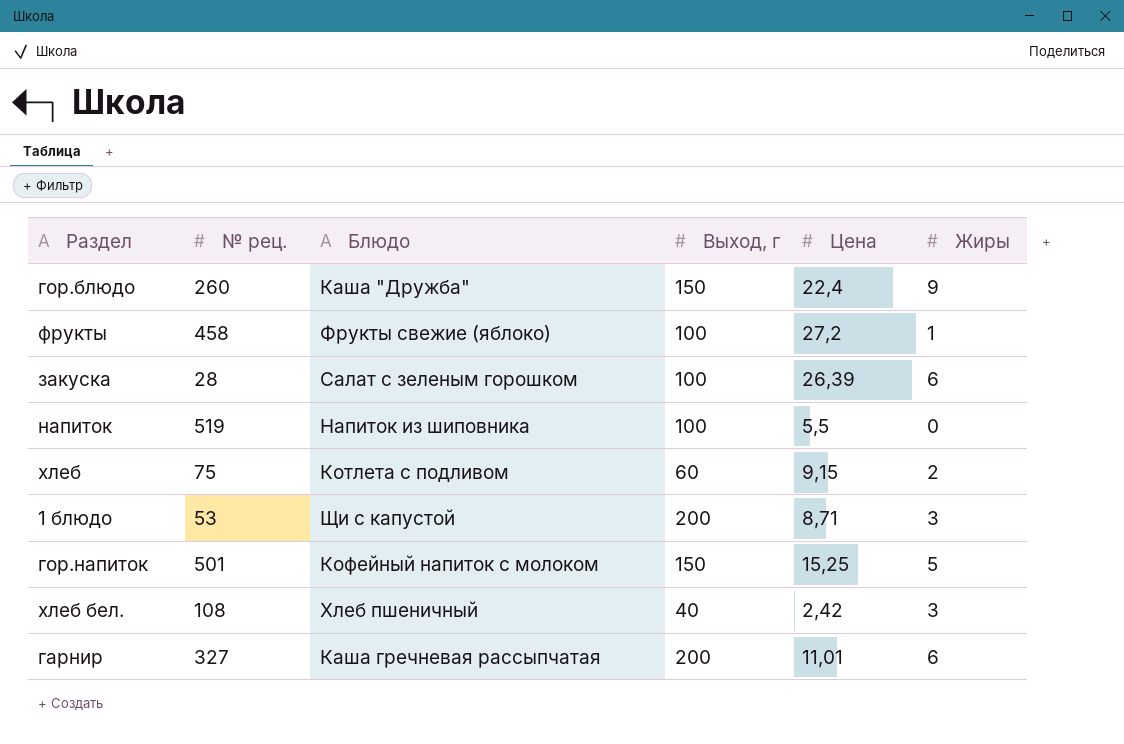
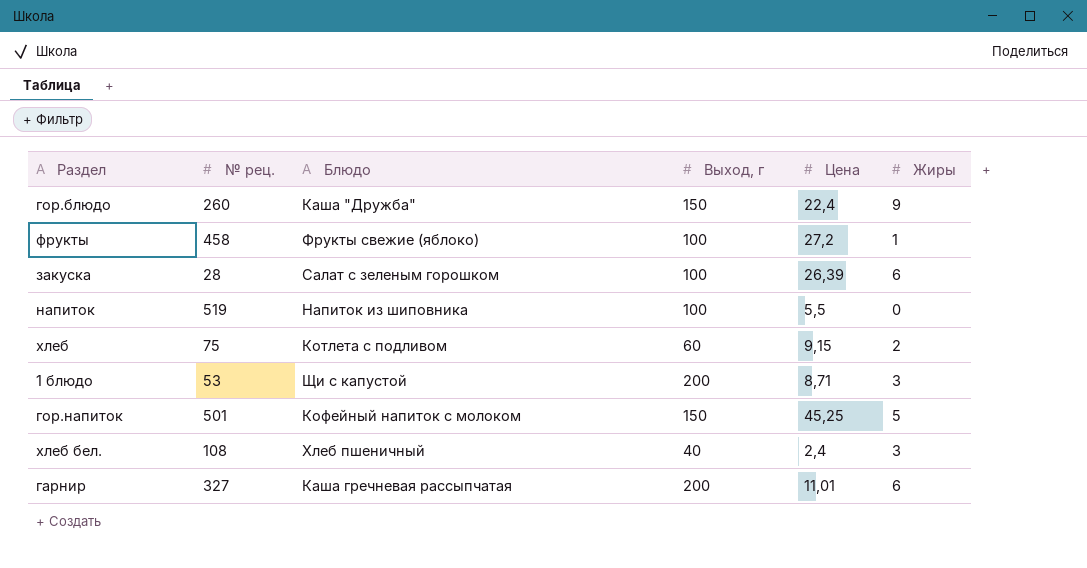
гор.напиток | Цена: 15,25 -> 45,25
хлеб бел. | Цена: 2,42 -> 2,4

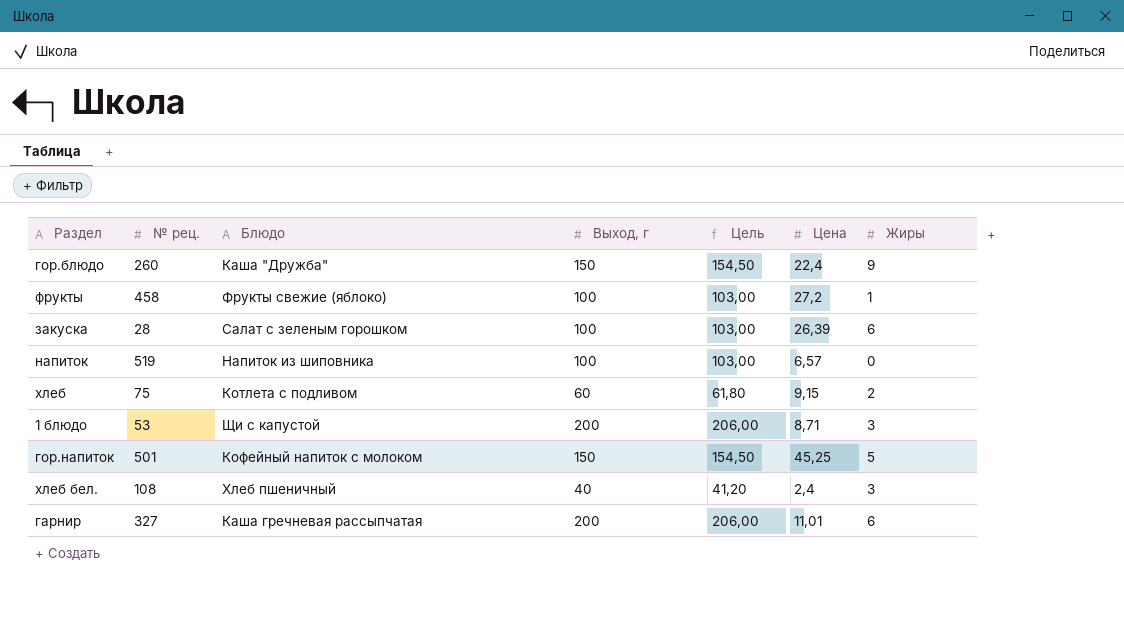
column Цель | formula: none -> [Выход, г] * 1,03
напиток | Цена: 5,5 -> 6,57

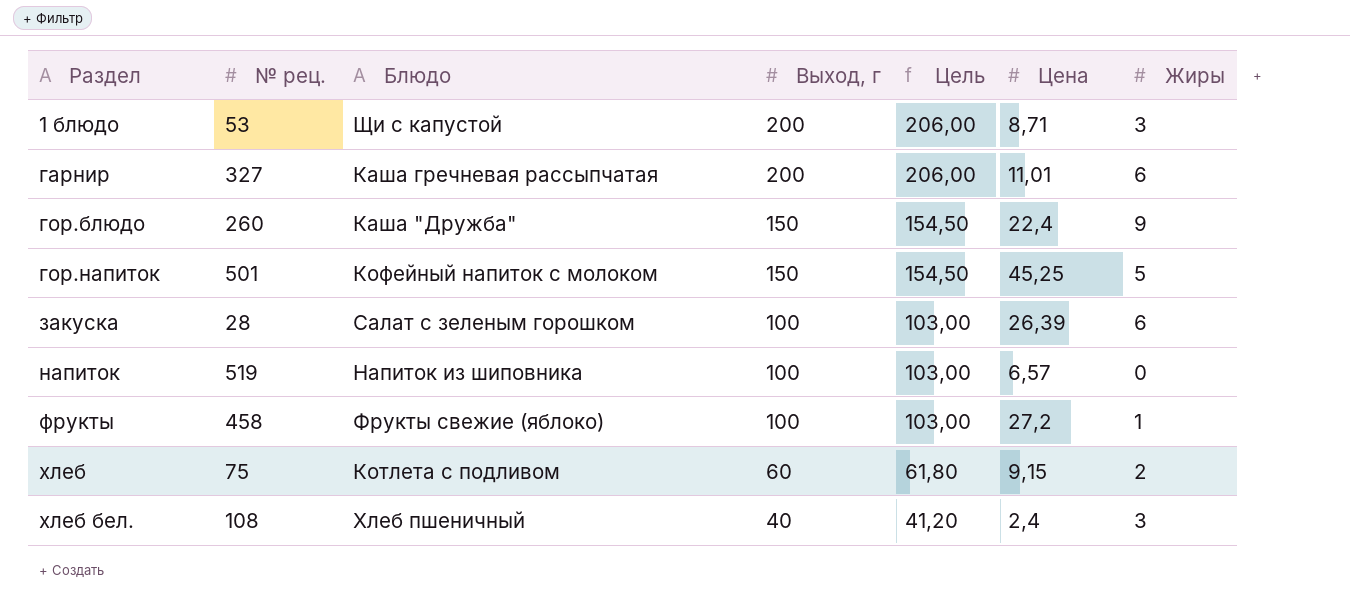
row order: none -> Раздел ascending

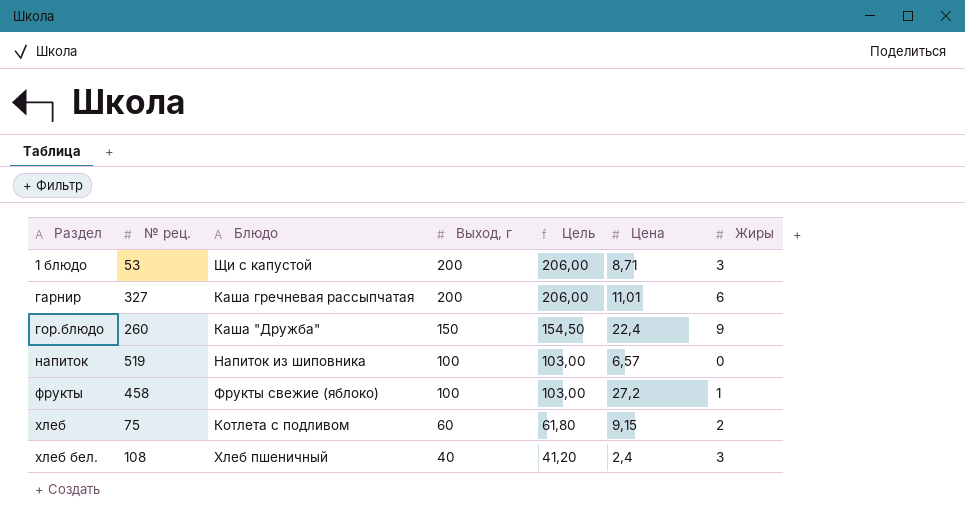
row гор.напиток: 501 | Кофейный напиток с молоком | 150 | 154,50 | 45,25 | 5 -> none
row закуска: 28 | Салат с зеленым горошком | 100 | 103,00 | 26,39 | 6 -> none

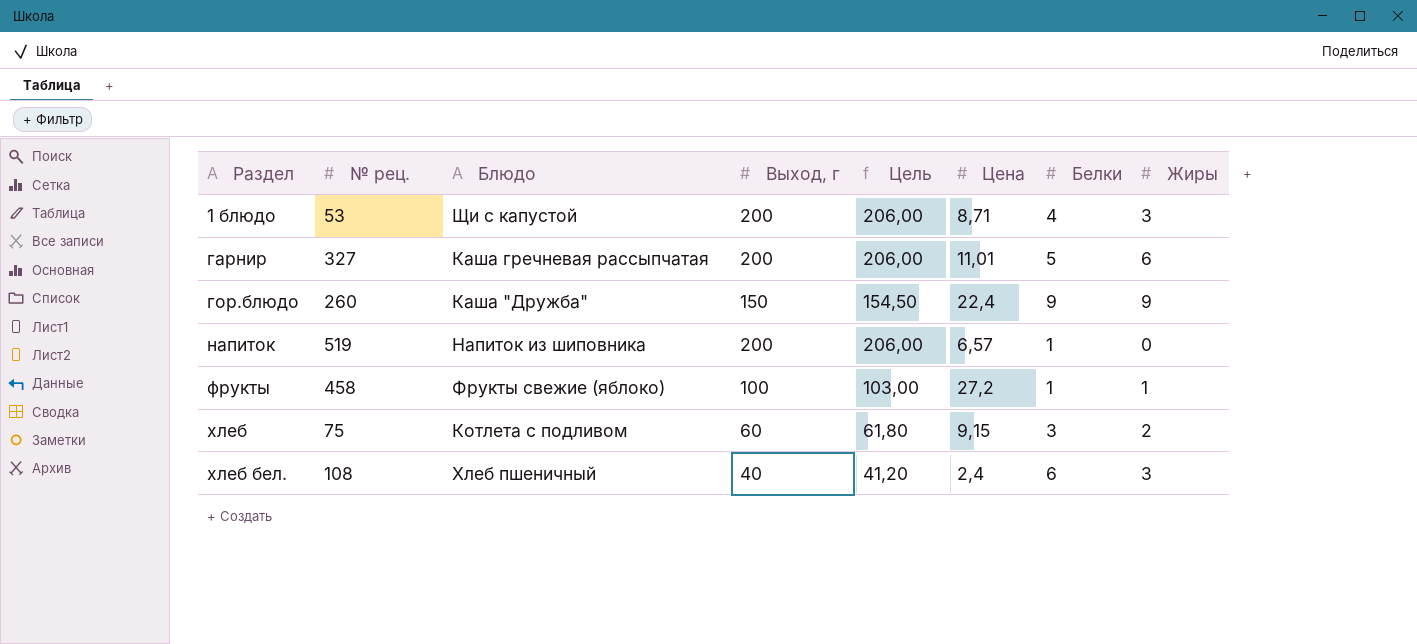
column Белки | position: none -> 7
напиток | Выход, г: 100 -> 200
напиток | Цель: 103,00 -> 206,00

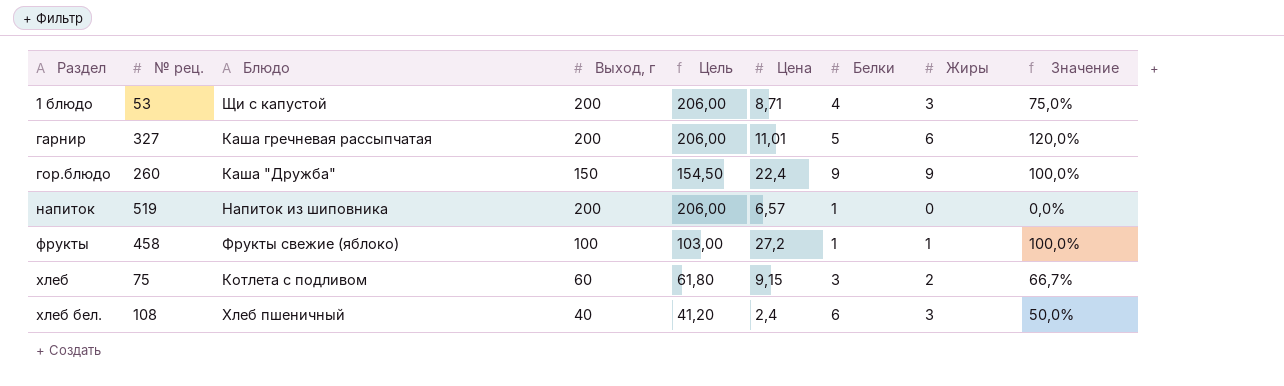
column Значение | formula: none -> [Жиры] / [Белки]

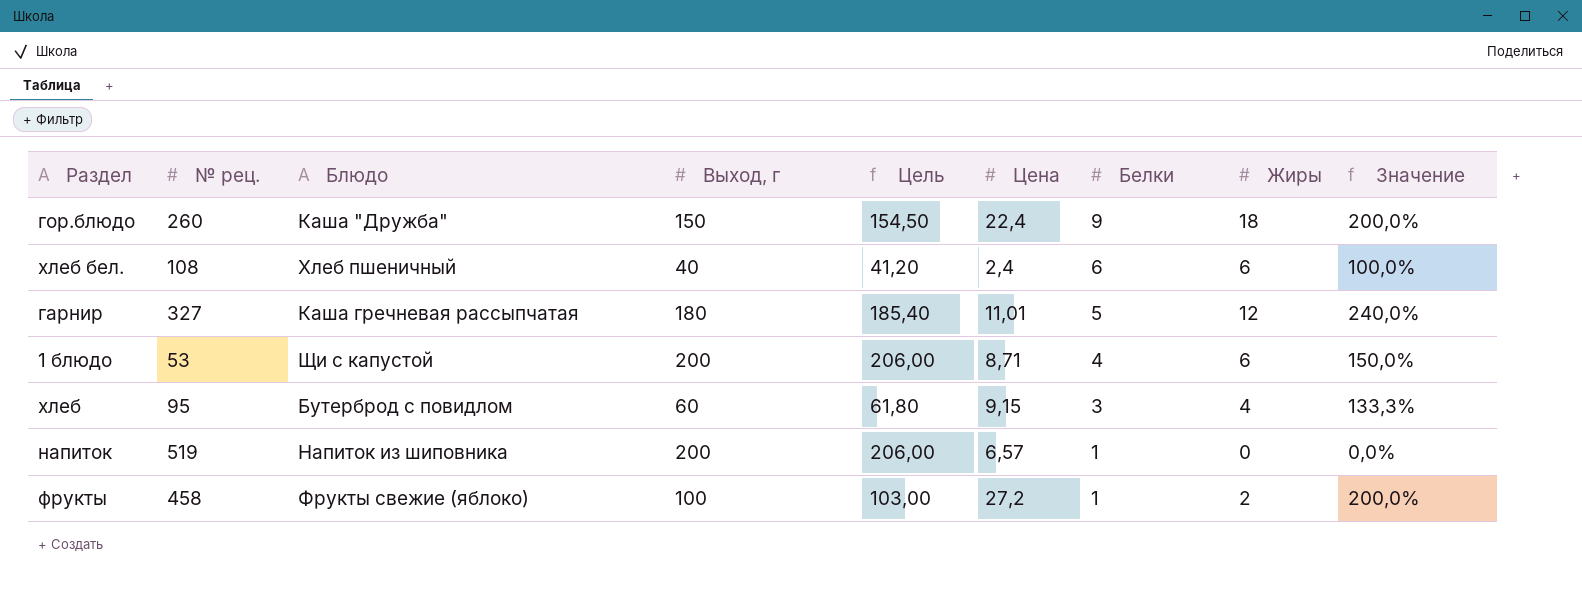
row order: Раздел ascending -> Белки descending
гор.блюдо | Жиры: 9 -> 18
гор.блюдо | Значение: 100,0% -> 200,0%
хлеб бел. | Жиры: 3 -> 6
хлеб бел. | Значение: 50,0% -> 100,0%
гарнир | Выход, г: 200 -> 180
гарнир | Цель: 206,00 -> 185,40
гарнир | Жиры: 6 -> 12
гарнир | Значение: 120,0% -> 240,0%
1 блюдо | Жиры: 3 -> 6
1 блюдо | Значение: 75,0% -> 150,0%
хлеб | № рец.: 75 -> 95
хлеб | Блюдо: Котлета с подливом -> Бутерброд с повидлом
хлеб | Жиры: 2 -> 4
хлеб | Значение: 66,7% -> 133,3%
фрукты | Жиры: 1 -> 2
фрукты | Значение: 100,0% -> 200,0%

